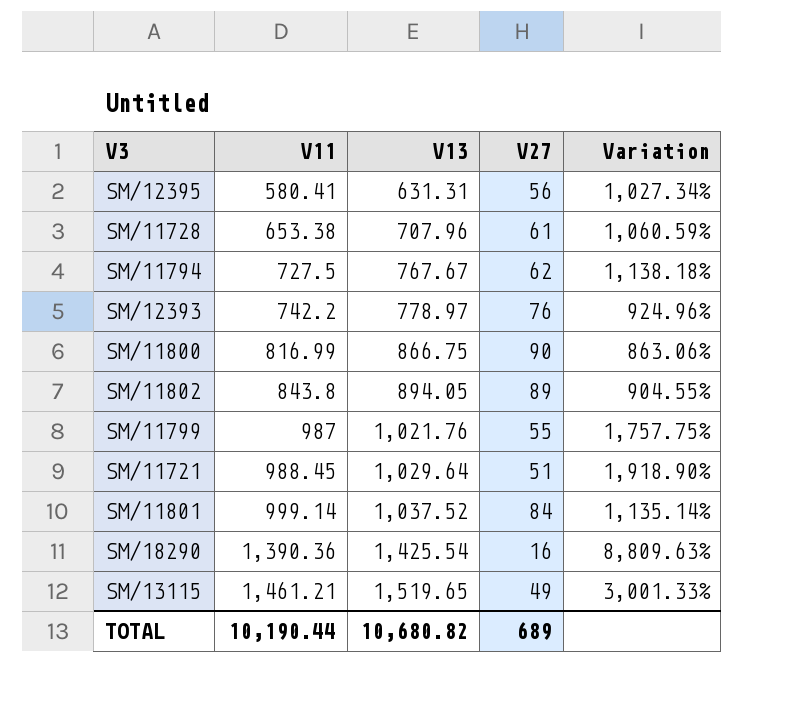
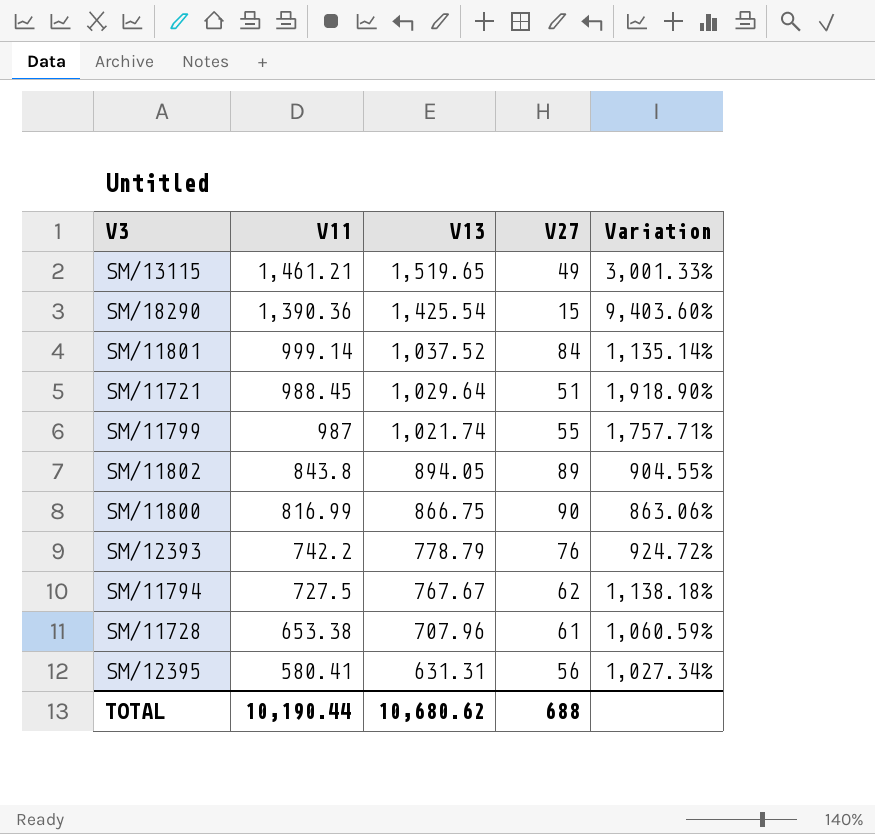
row order: V11 ascending -> V11 descending
SM/18290 | V27: 16 -> 15
SM/18290 | Variation: 8,809.63% -> 9,403.60%
SM/11799 | V13: 1,021.76 -> 1,021.74
SM/11799 | Variation: 1,757.75% -> 1,757.71%
SM/12393 | V13: 778.97 -> 778.79
SM/12393 | Variation: 924.96% -> 924.72%
TOTAL | V13: 10,680.82 -> 10,680.62
TOTAL | V27: 689 -> 688

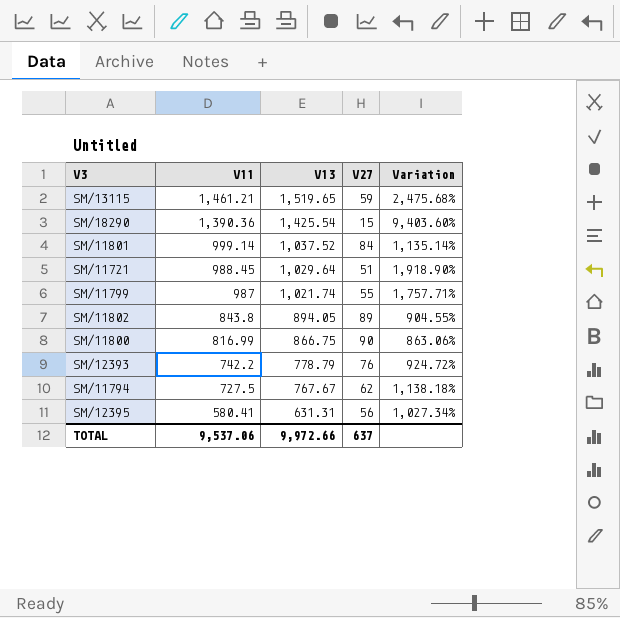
row SM/11728: 653.38 | 707.96 | 61 | 1,060.59% -> none
SM/13115 | V27: 49 -> 59
SM/13115 | Variation: 3,001.33% -> 2,475.68%
TOTAL | V11: 10,190.44 -> 9,537.06
TOTAL | V13: 10,680.62 -> 9,972.66
TOTAL | V27: 688 -> 637

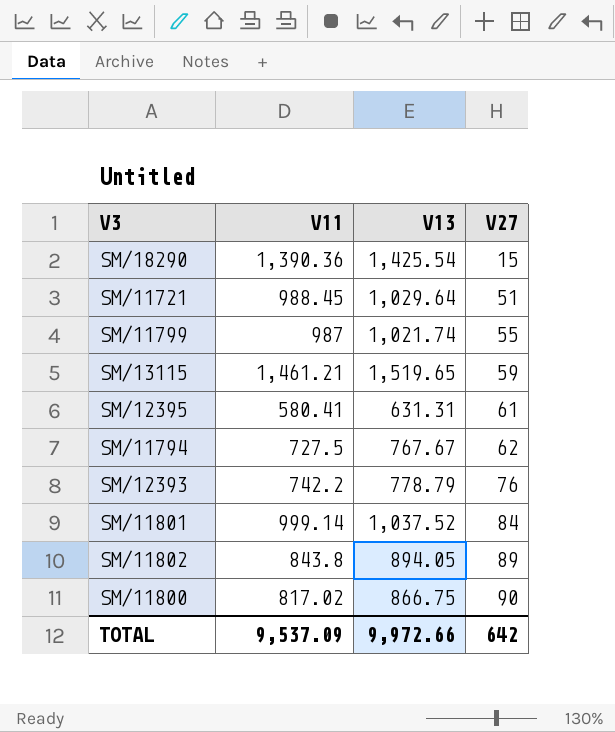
row order: V11 descending -> V27 ascending
column Variation | formula: ([V13] - [V27]) / [V27] -> none
SM/12395 | V27: 56 -> 61
SM/11800 | V11: 816.99 -> 817.02
TOTAL | V11: 9,537.06 -> 9,537.09
TOTAL | V27: 637 -> 642

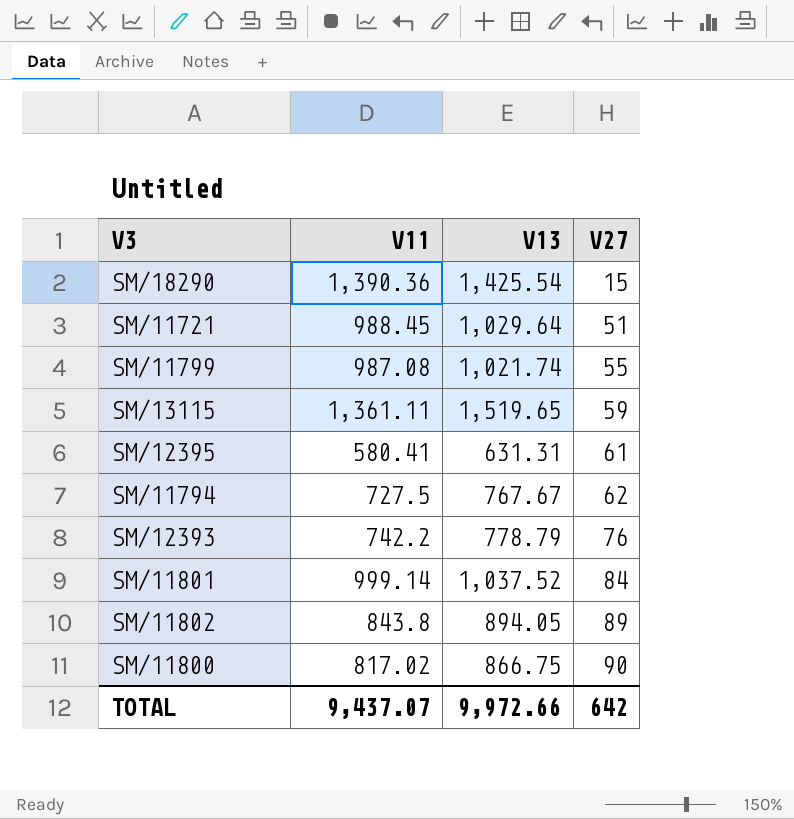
SM/11799 | V11: 987 -> 987.08
SM/13115 | V11: 1,461.21 -> 1,361.11
TOTAL | V11: 9,537.09 -> 9,437.07

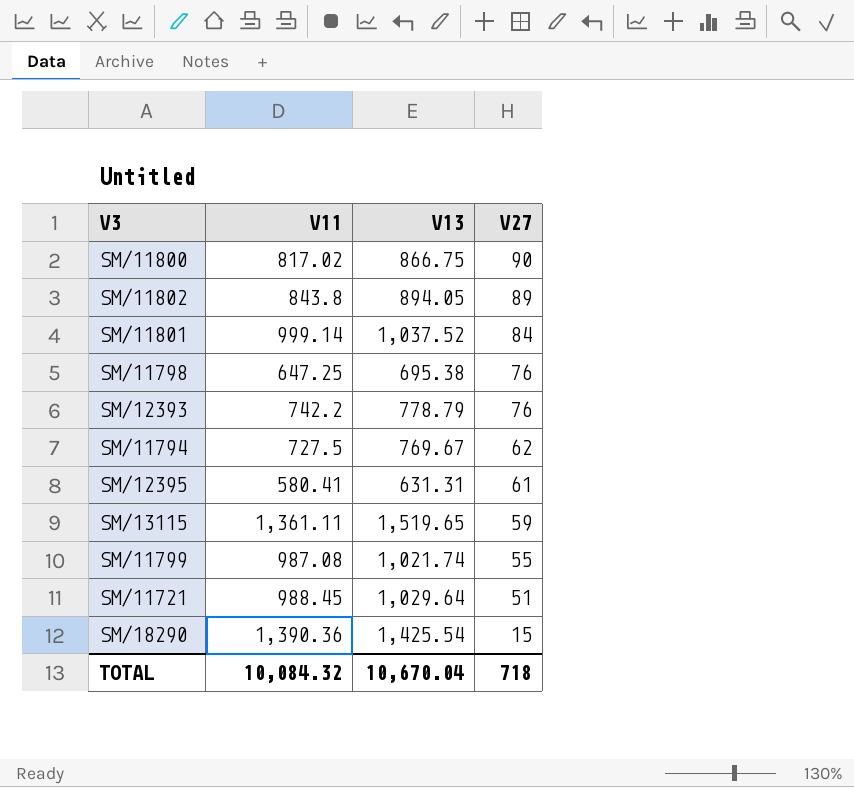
row order: V27 ascending -> V27 descending
row SM/11798: none -> 647.25 | 695.38 | 76
SM/11794 | V13: 767.67 -> 769.67
TOTAL | V11: 9,437.07 -> 10,084.32
TOTAL | V13: 9,972.66 -> 10,670.04
TOTAL | V27: 642 -> 718

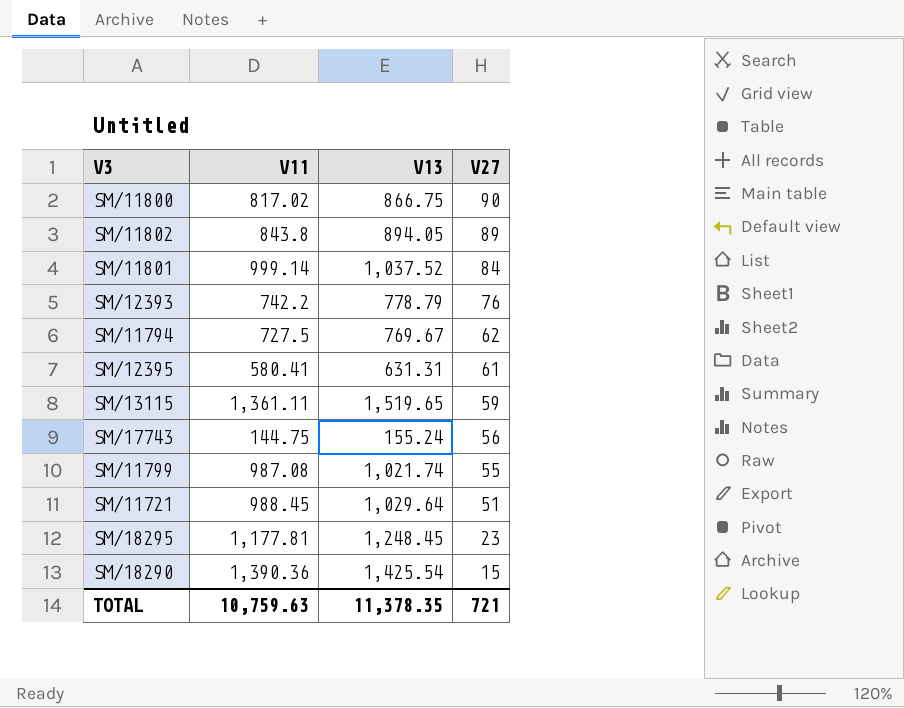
row SM/11798: 647.25 | 695.38 | 76 -> none
row SM/17743: none -> 144.75 | 155.24 | 56
row SM/18295: none -> 1,177.81 | 1,248.45 | 23
TOTAL | V11: 10,084.32 -> 10,759.63
TOTAL | V13: 10,670.04 -> 11,378.35
TOTAL | V27: 718 -> 721

